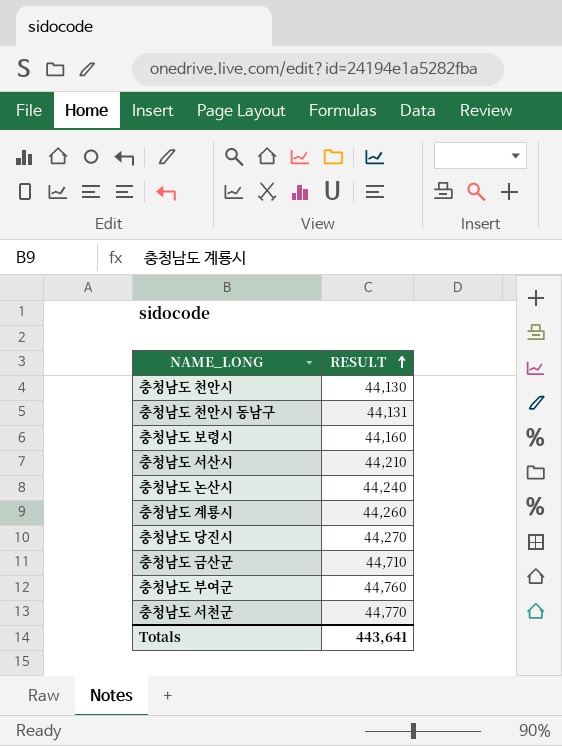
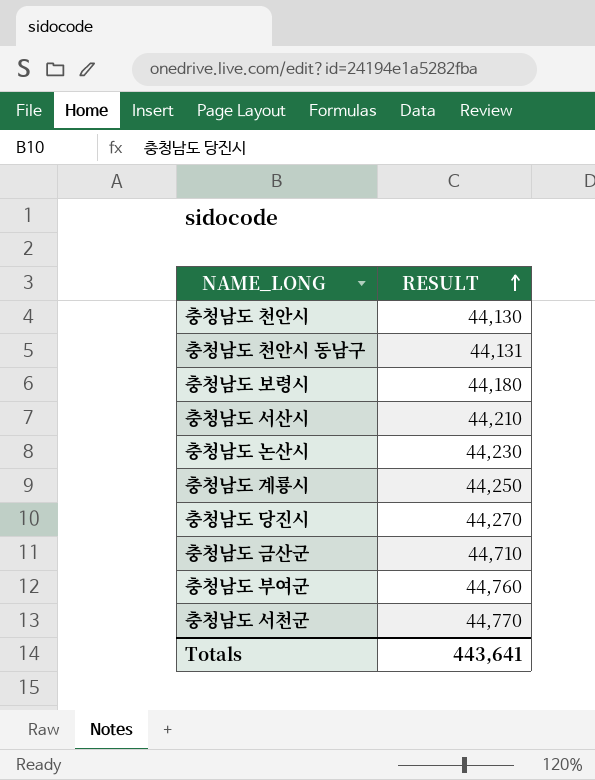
충청남도 보령시 | RESULT: 44,160 -> 44,180
충청남도 논산시 | RESULT: 44,240 -> 44,230
충청남도 계룡시 | RESULT: 44,260 -> 44,250

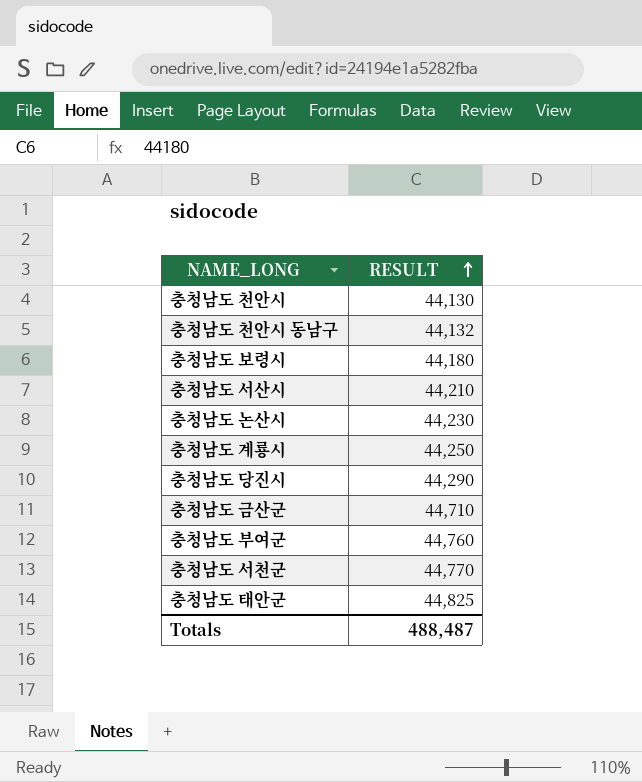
충청남도 천안시 동남구 | RESULT: 44,131 -> 44,132
충청남도 당진시 | RESULT: 44,270 -> 44,290
row 충청남도 태안군: none -> 44,825
Totals | RESULT: 443,641 -> 488,487

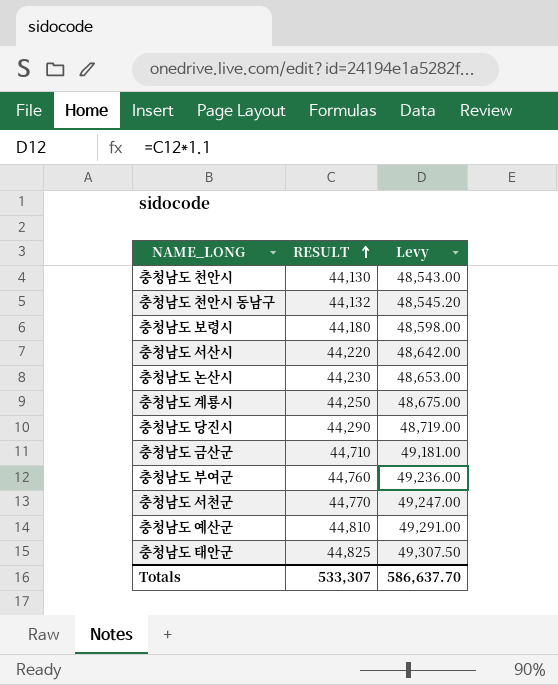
column Levy | formula: none -> [RESULT] * 1.1
충청남도 서산시 | RESULT: 44,210 -> 44,220
row 충청남도 예산군: none -> 44,810 | 49,291.00
Totals | RESULT: 488,487 -> 533,307

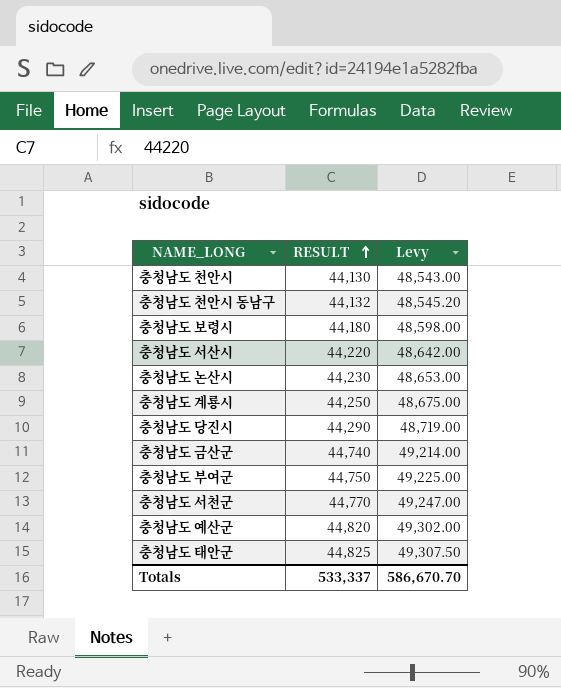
충청남도 금산군 | RESULT: 44,710 -> 44,740
충청남도 금산군 | Levy: 49,181.00 -> 49,214.00
충청남도 부여군 | RESULT: 44,760 -> 44,750
충청남도 부여군 | Levy: 49,236.00 -> 49,225.00
충청남도 예산군 | RESULT: 44,810 -> 44,820
충청남도 예산군 | Levy: 49,291.00 -> 49,302.00
Totals | RESULT: 533,307 -> 533,337
Totals | Levy: 586,637.70 -> 586,670.70

